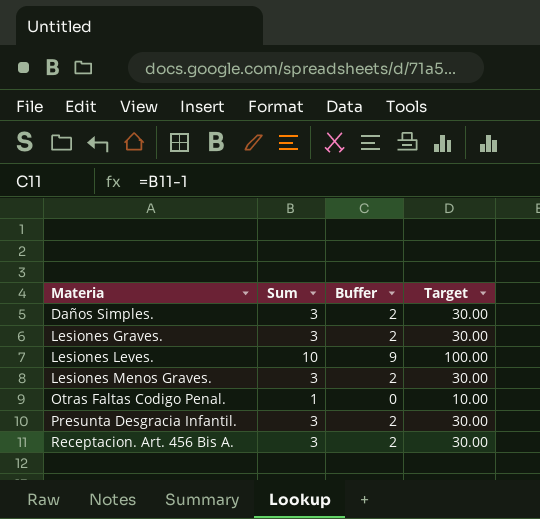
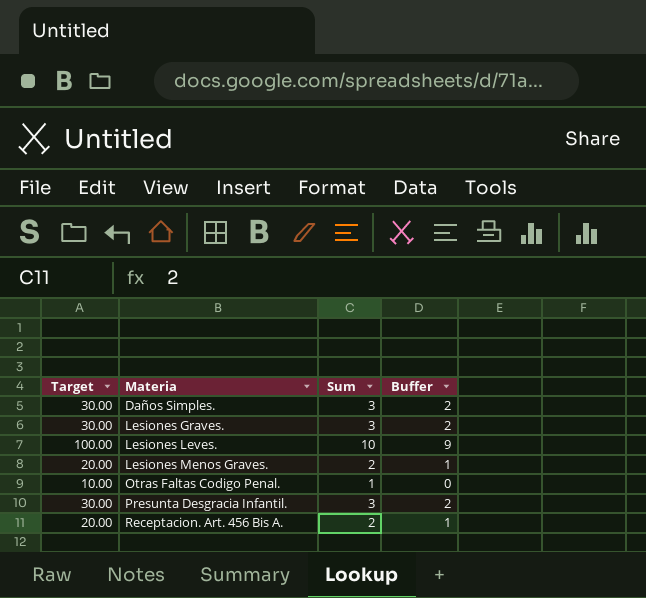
column Target | position: 4 -> 1
Lesiones Menos Graves. | Target: 30.00 -> 20.00
Lesiones Menos Graves. | Sum: 3 -> 2
Lesiones Menos Graves. | Buffer: 2 -> 1
Receptacion. Art. 456 Bis A. | Target: 30.00 -> 20.00
Receptacion. Art. 456 Bis A. | Sum: 3 -> 2
Receptacion. Art. 456 Bis A. | Buffer: 2 -> 1

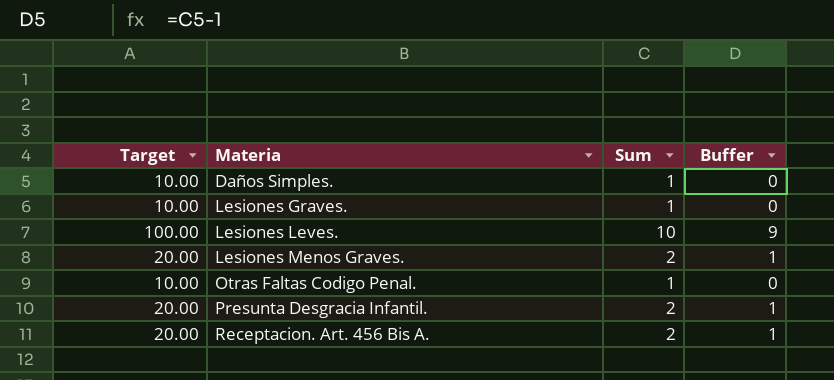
Daños Simples. | Target: 30.00 -> 10.00
Daños Simples. | Sum: 3 -> 1
Daños Simples. | Buffer: 2 -> 0
Lesiones Graves. | Target: 30.00 -> 10.00
Lesiones Graves. | Sum: 3 -> 1
Lesiones Graves. | Buffer: 2 -> 0
Presunta Desgracia Infantil. | Target: 30.00 -> 20.00
Presunta Desgracia Infantil. | Sum: 3 -> 2
Presunta Desgracia Infantil. | Buffer: 2 -> 1

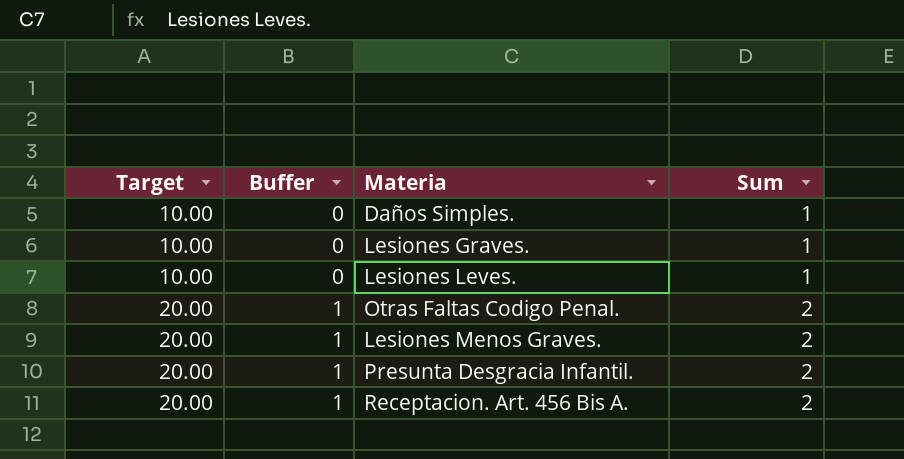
row order: Materia ascending -> Target ascending
column Buffer | position: 4 -> 2
Lesiones Leves. | Target: 100.00 -> 10.00
Lesiones Leves. | Buffer: 9 -> 0
Lesiones Leves. | Sum: 10 -> 1
Otras Faltas Codigo Penal. | Target: 10.00 -> 20.00
Otras Faltas Codigo Penal. | Buffer: 0 -> 1
Otras Faltas Codigo Penal. | Sum: 1 -> 2

